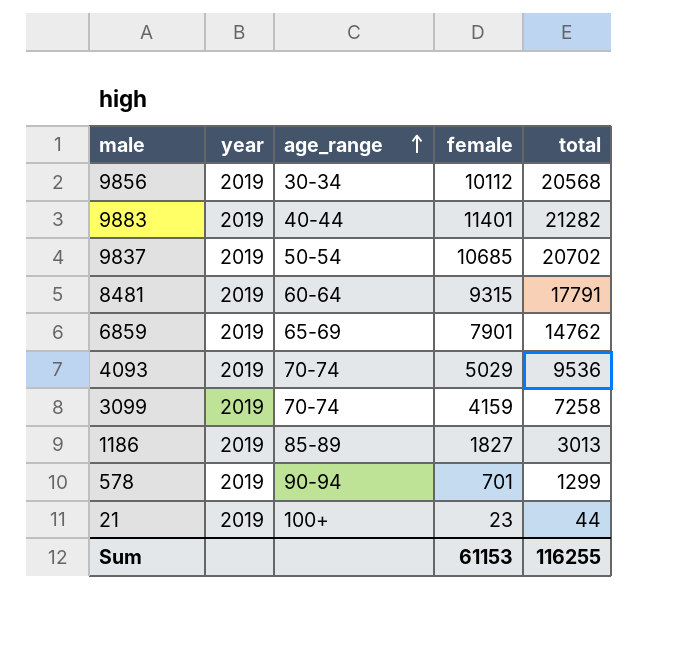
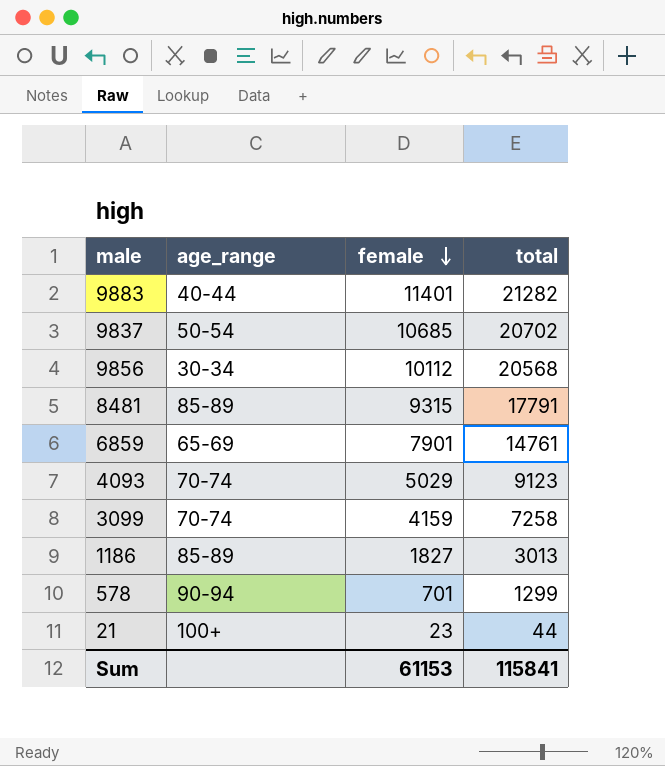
row order: age_range ascending -> female descending
column year | position: 2 -> none
8481 | age_range: 60-64 -> 85-89
6859 | total: 14762 -> 14761
4093 | total: 9536 -> 9123
Sum | total: 116255 -> 115841

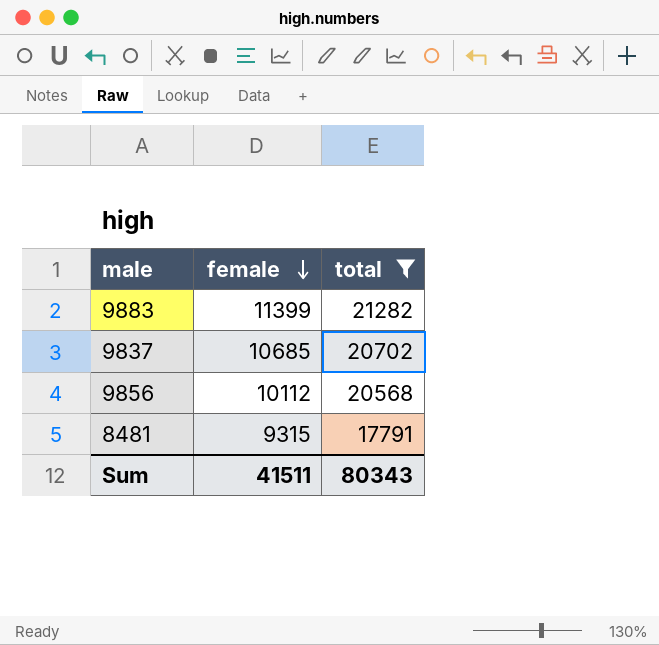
filter: none -> total >= 17791
column age_range | position: 2 -> none
9883 | female: 11401 -> 11399
Sum | female: 61153 -> 41511
Sum | total: 115841 -> 80343

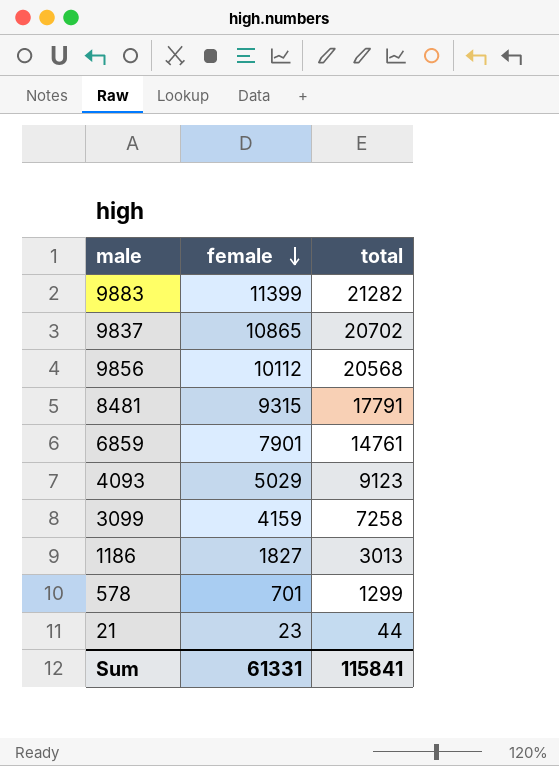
filter: total >= 17791 -> none
9837 | female: 10685 -> 10865
Sum | female: 41511 -> 61331
Sum | total: 80343 -> 115841

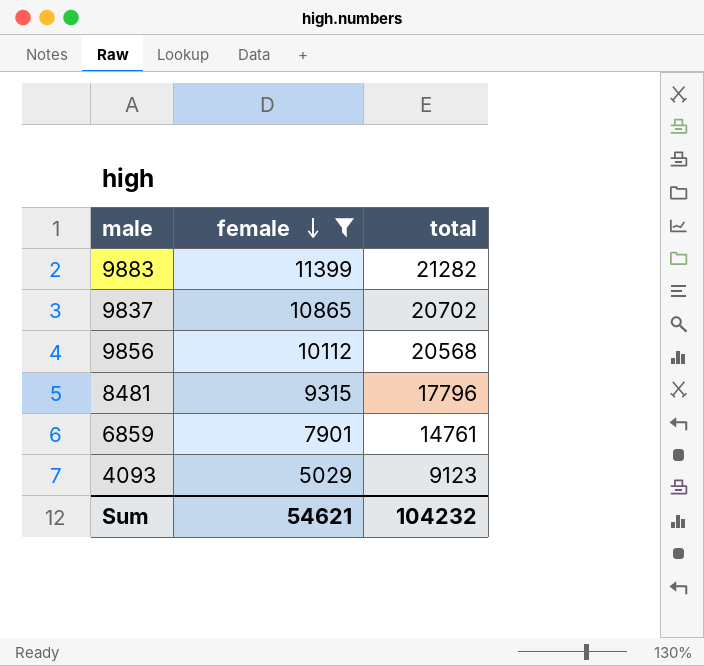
filter: none -> female >= 5029
8481 | total: 17791 -> 17796
Sum | female: 61331 -> 54621
Sum | total: 115841 -> 104232

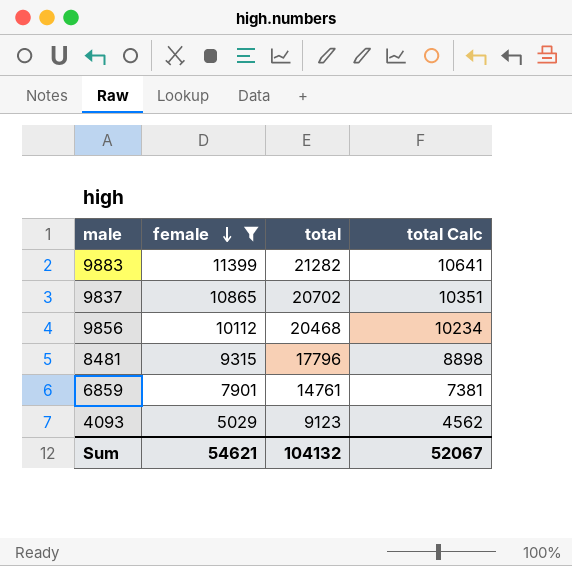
column total Calc | formula: none -> [total] * 0.5
9856 | total: 20568 -> 20468
Sum | total: 104232 -> 104132

